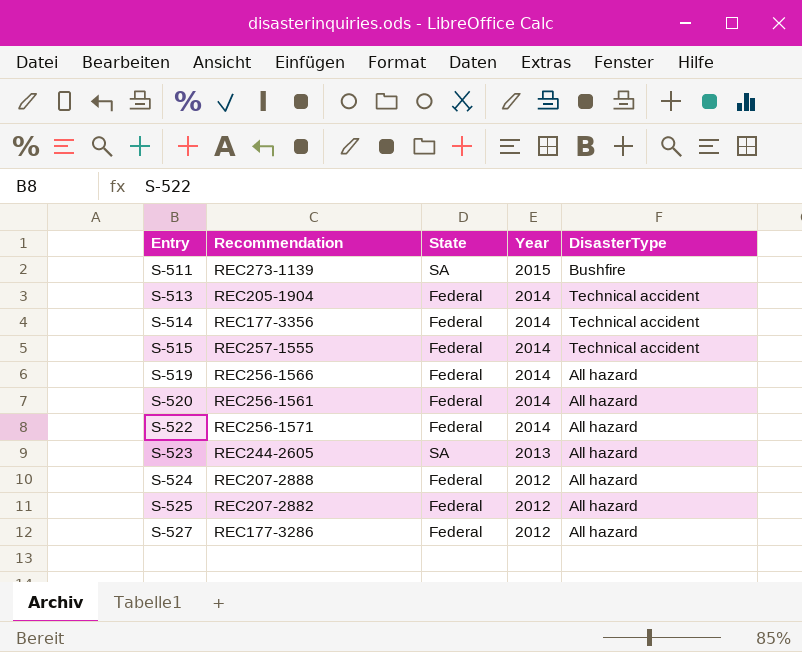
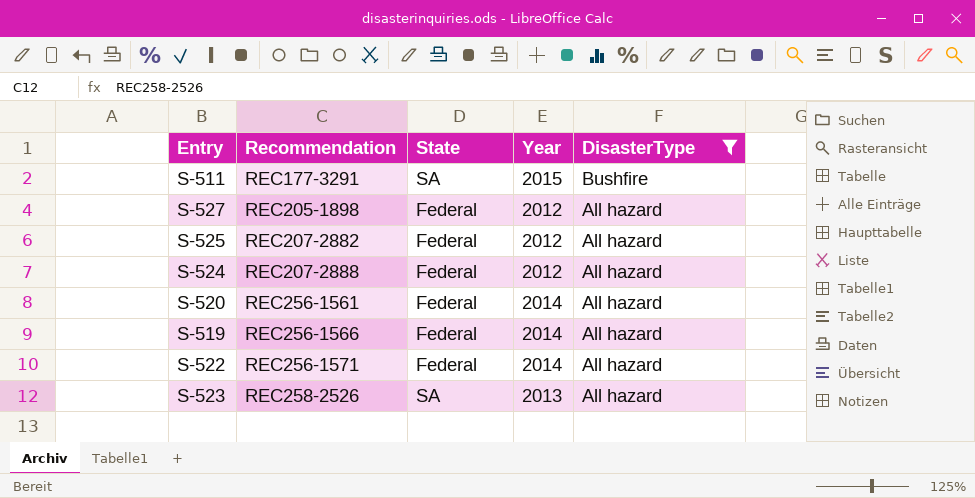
filter: none -> DisasterType != Technical accident
row order: Entry ascending -> Recommendation ascending
S-511 | Recommendation: REC273-1139 -> REC177-3291
S-527 | Recommendation: REC177-3286 -> REC205-1898
S-523 | Recommendation: REC244-2605 -> REC258-2526

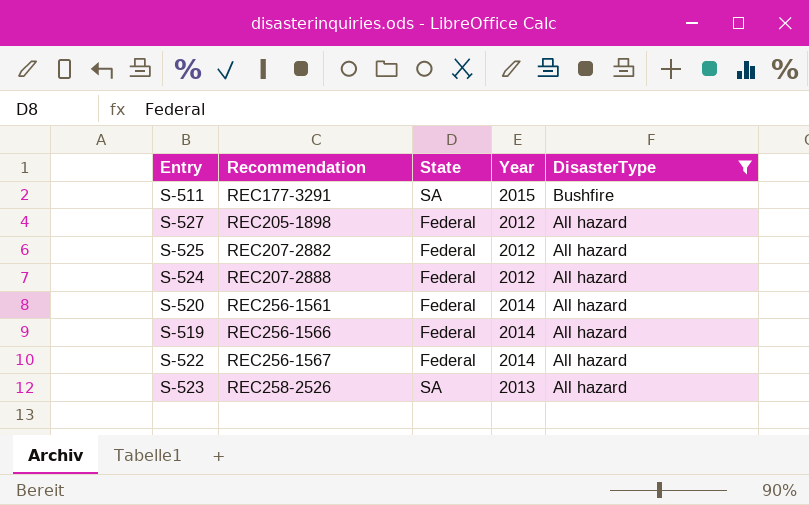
S-522 | Recommendation: REC256-1571 -> REC256-1567

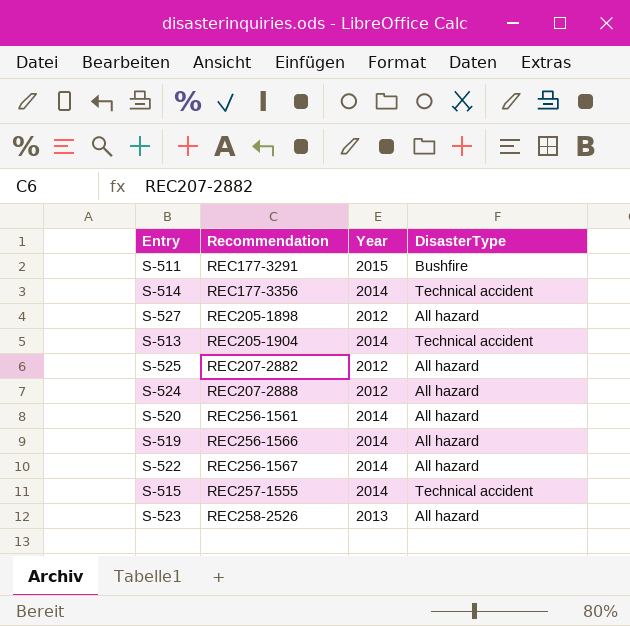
filter: DisasterType != Technical accident -> none
column State | position: 3 -> none

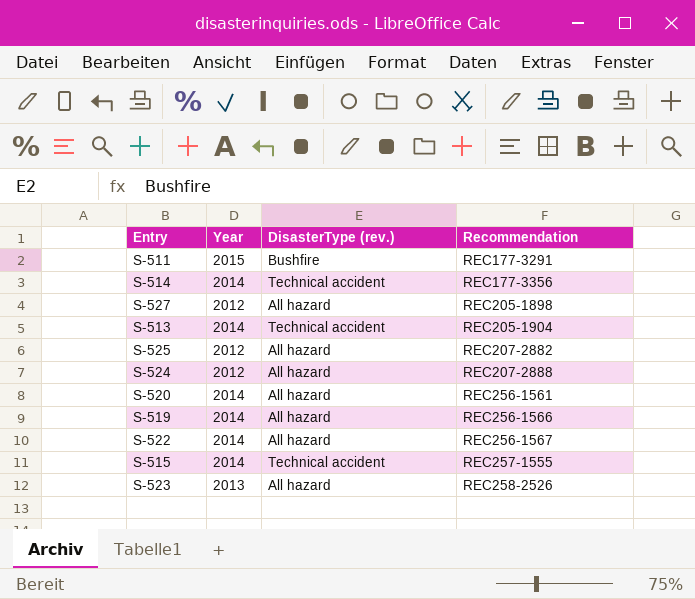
column name: DisasterType -> DisasterType (rev.)
column Recommendation | position: 2 -> 4

